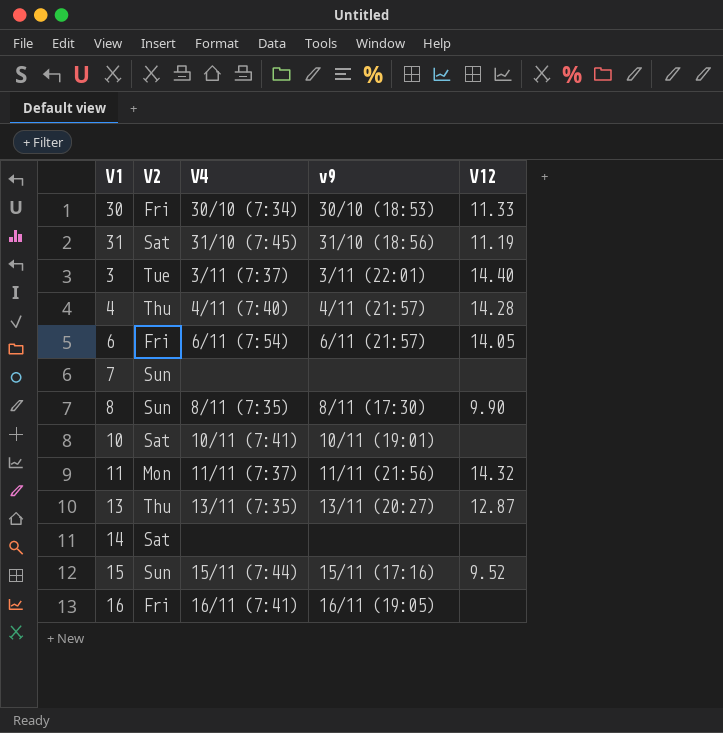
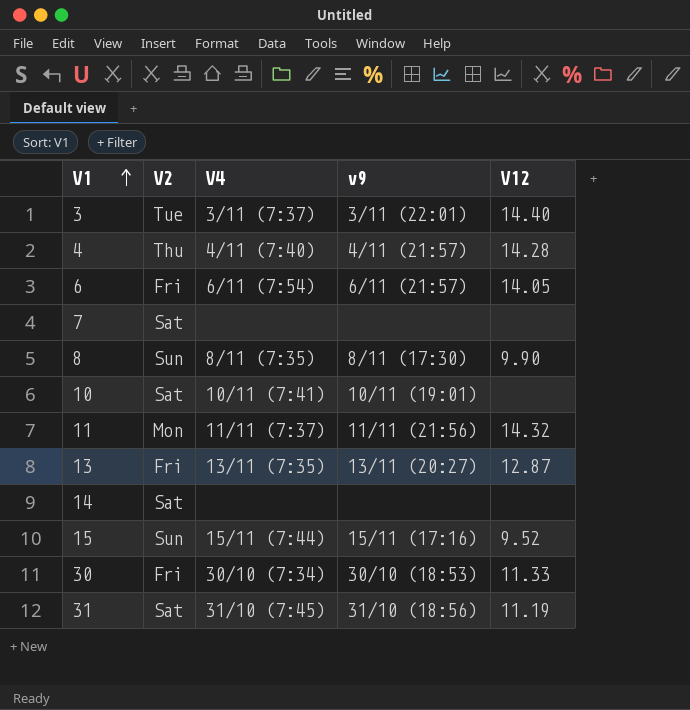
row order: none -> V1 ascending
row 16: Fri | 16/11 (7:41) | 16/11 (19:05) | none -> none
7 | V2: Sun -> Sat
13 | V2: Thu -> Fri

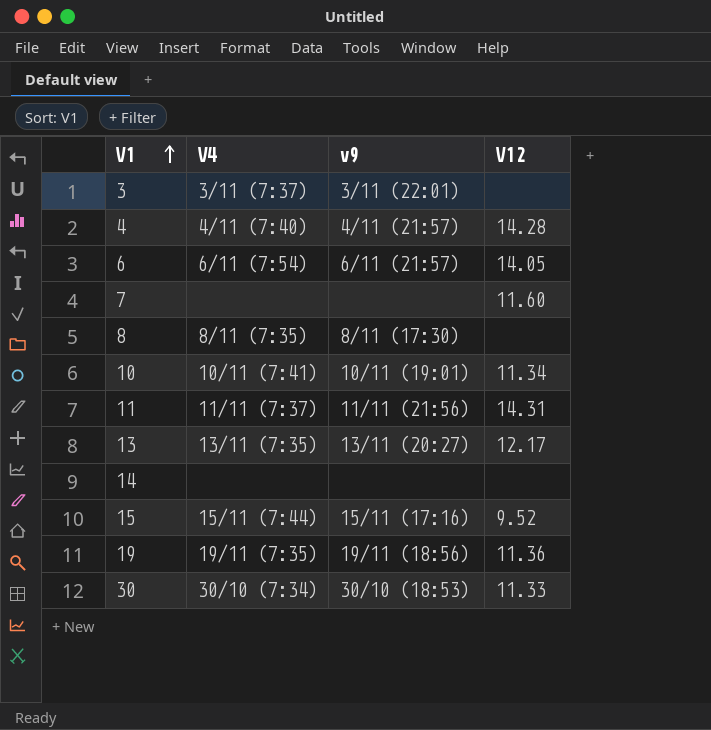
column V2 | position: 2 -> none
row 31: Sat | 31/10 (7:45) | 31/10 (18:56) | 11.19 -> none
3 | V12: 14.40 -> none
7 | V12: none -> 11.60
8 | V12: 9.90 -> none
10 | V12: none -> 11.34
11 | V12: 14.32 -> 14.31
13 | V12: 12.87 -> 12.17
row 19: none -> 19/11 (7:35) | 19/11 (18:56) | 11.36

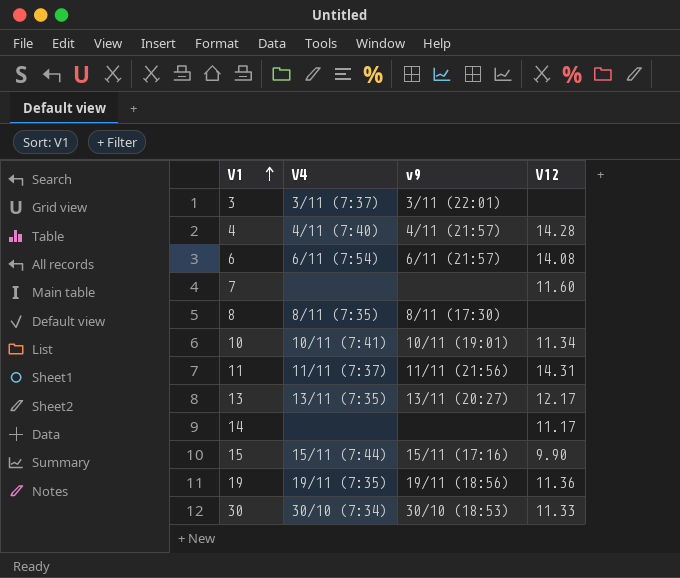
6 | V12: 14.05 -> 14.08
14 | V12: none -> 11.17
15 | V12: 9.52 -> 9.90

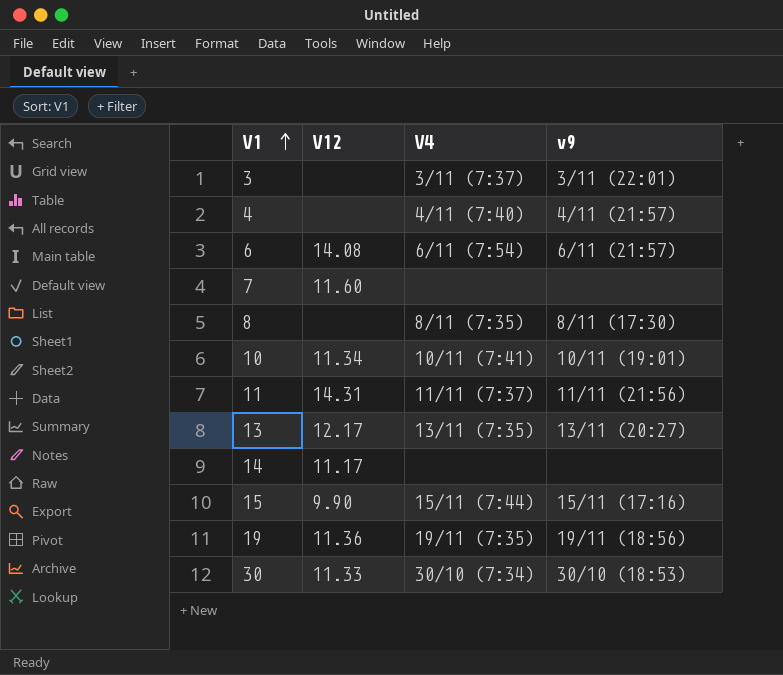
column V12 | position: 4 -> 2
4 | V12: 14.28 -> none

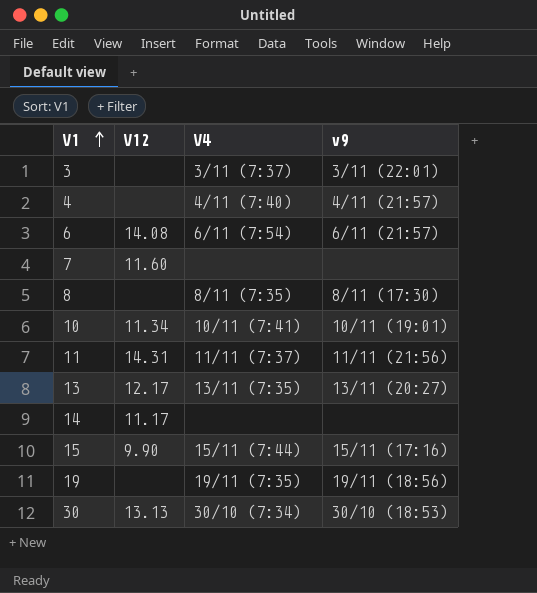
19 | V12: 11.36 -> none
30 | V12: 11.33 -> 13.13

